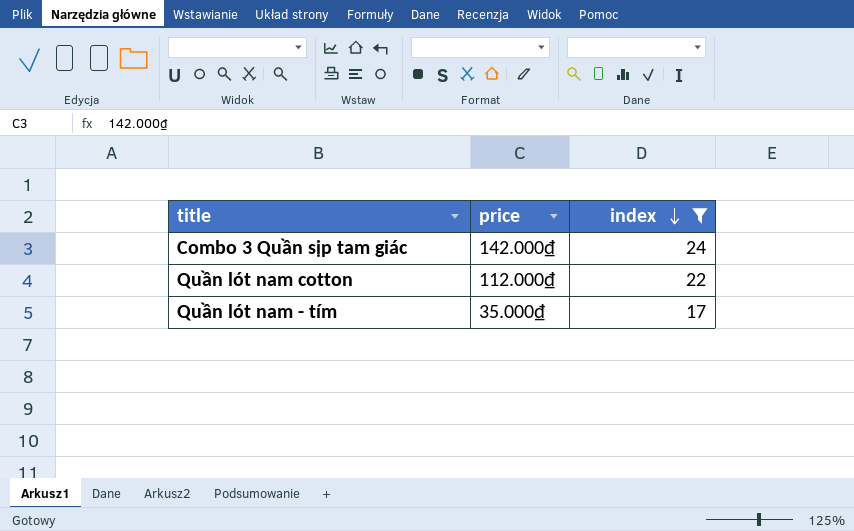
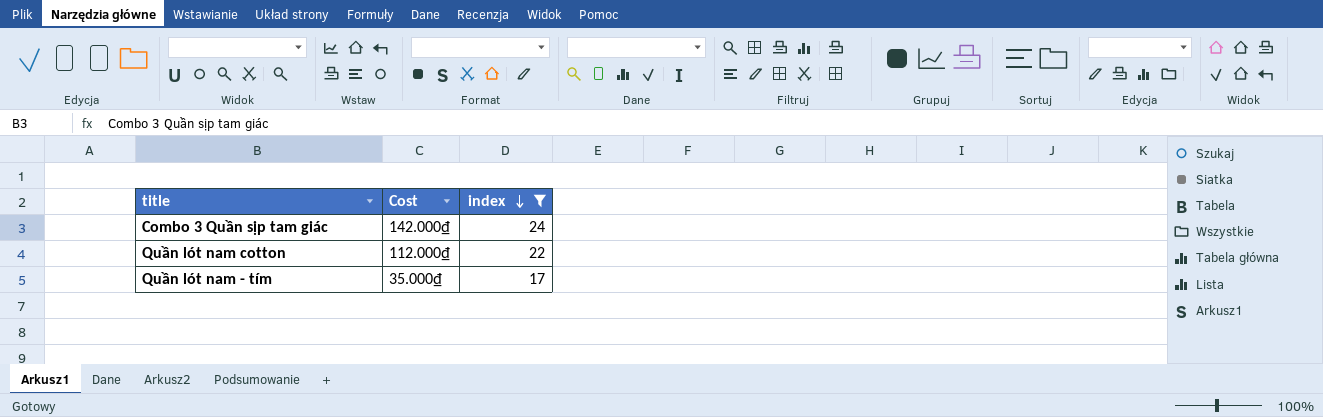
column name: price -> Cost

